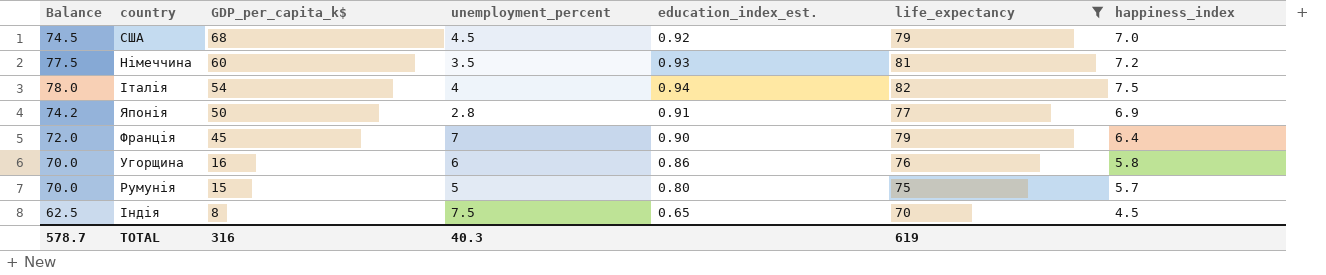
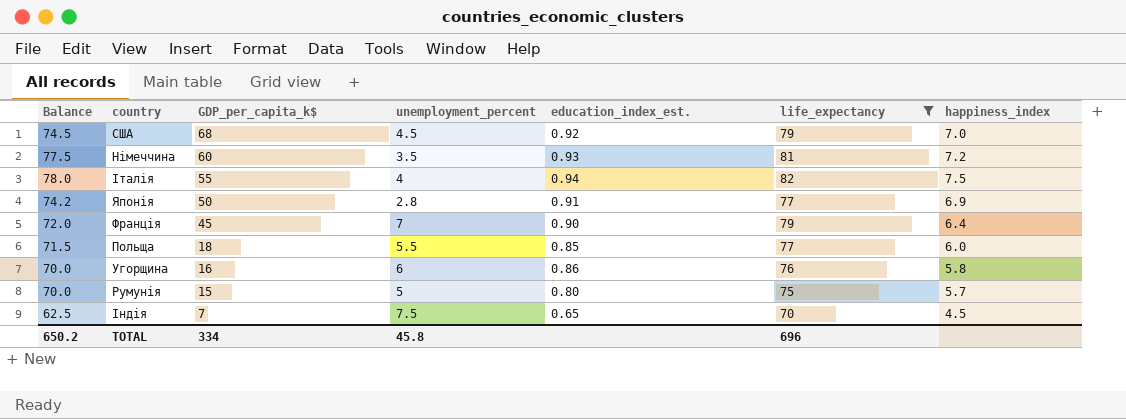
Італія | GDP_per_capita_k$: 54 -> 55
row Польща: none -> 71.5 | 18 | 5.5 | 0.85 | 77 | 6.0
Індія | GDP_per_capita_k$: 8 -> 7
TOTAL | Balance: 578.7 -> 650.2
TOTAL | GDP_per_capita_k$: 316 -> 334
TOTAL | unemployment_percent: 40.3 -> 45.8
TOTAL | life_expectancy: 619 -> 696

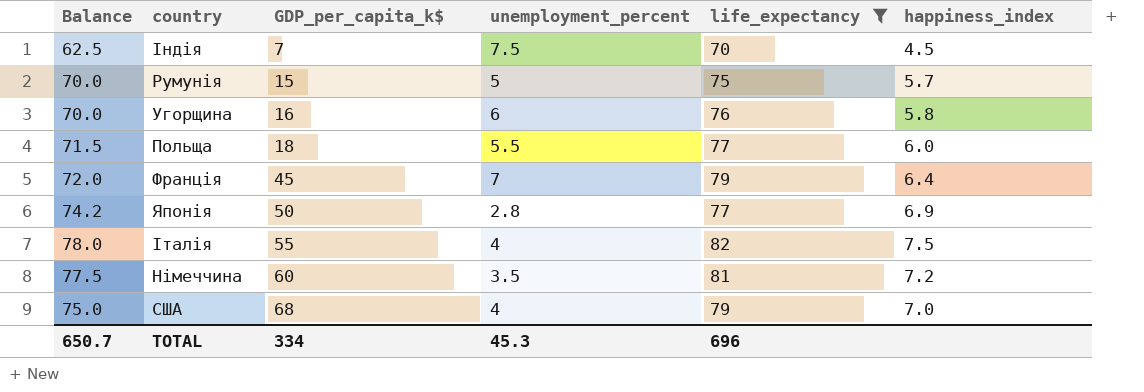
row order: GDP_per_capita_k$ descending -> GDP_per_capita_k$ ascending
column education_index_est. | position: 5 -> none
США | Balance: 74.5 -> 75.0
США | unemployment_percent: 4.5 -> 4
TOTAL | Balance: 650.2 -> 650.7
TOTAL | unemployment_percent: 45.8 -> 45.3

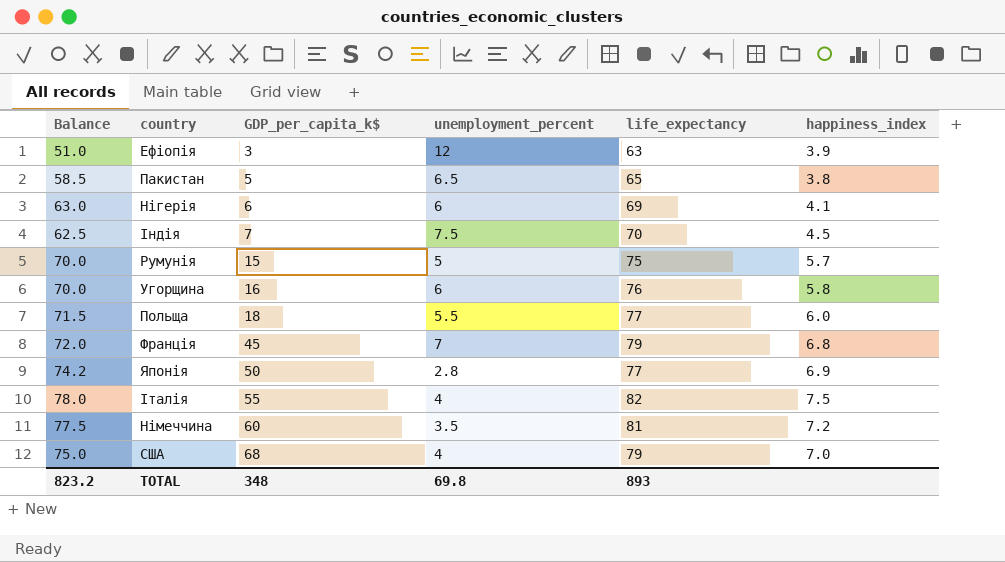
filter: life_expectancy >= 70 -> none
Франція | happiness_index: 6.4 -> 6.8
TOTAL | Balance: 650.7 -> 823.2
TOTAL | GDP_per_capita_k$: 334 -> 348
TOTAL | unemployment_percent: 45.3 -> 69.8
TOTAL | life_expectancy: 696 -> 893

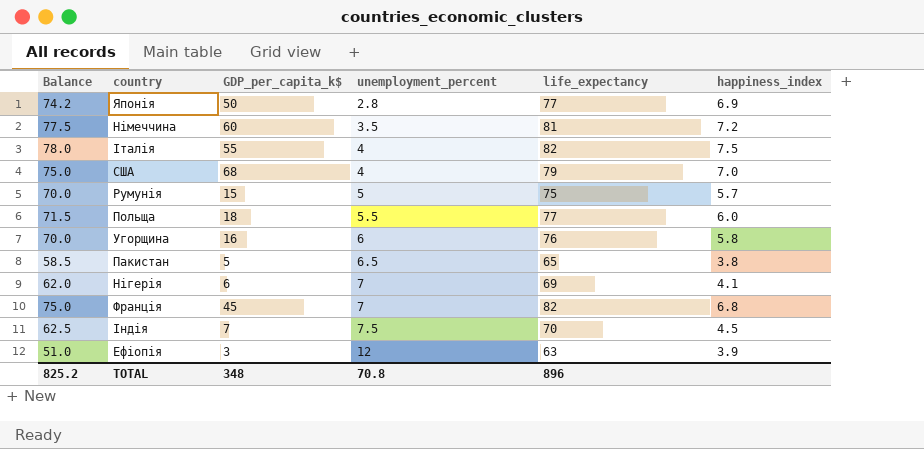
row order: GDP_per_capita_k$ ascending -> unemployment_percent ascending
Нігерія | Balance: 63.0 -> 62.0
Нігерія | unemployment_percent: 6 -> 7
Франція | Balance: 72.0 -> 75.0
Франція | life_expectancy: 79 -> 82
TOTAL | Balance: 823.2 -> 825.2
TOTAL | unemployment_percent: 69.8 -> 70.8
TOTAL | life_expectancy: 893 -> 896

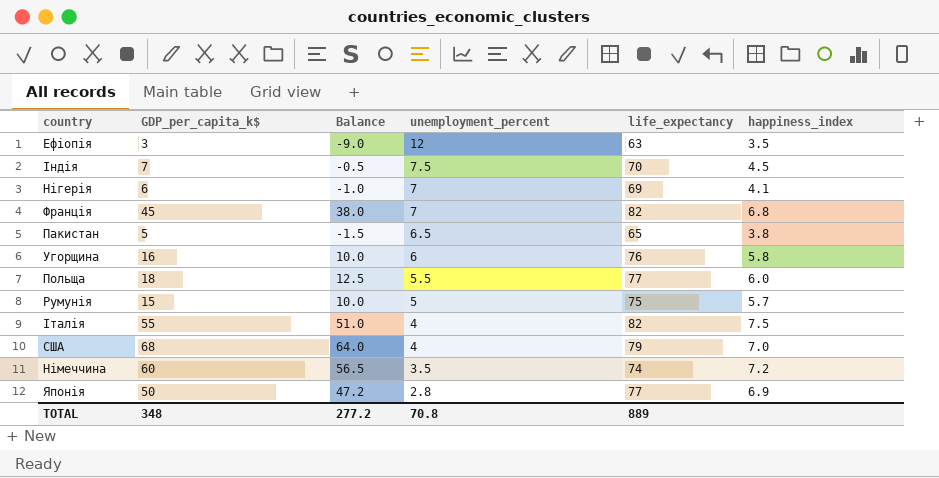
row order: unemployment_percent ascending -> unemployment_percent descending
column Balance | formula: [life_expectancy] - [unemployment_percent] -> [GDP_per_capita_k$] - [unemployment_percent]
column Balance | position: 1 -> 3
Ефіопія | happiness_index: 3.9 -> 3.5
Німеччина | life_expectancy: 81 -> 74
TOTAL | Balance: 825.2 -> 277.2
TOTAL | life_expectancy: 896 -> 889

